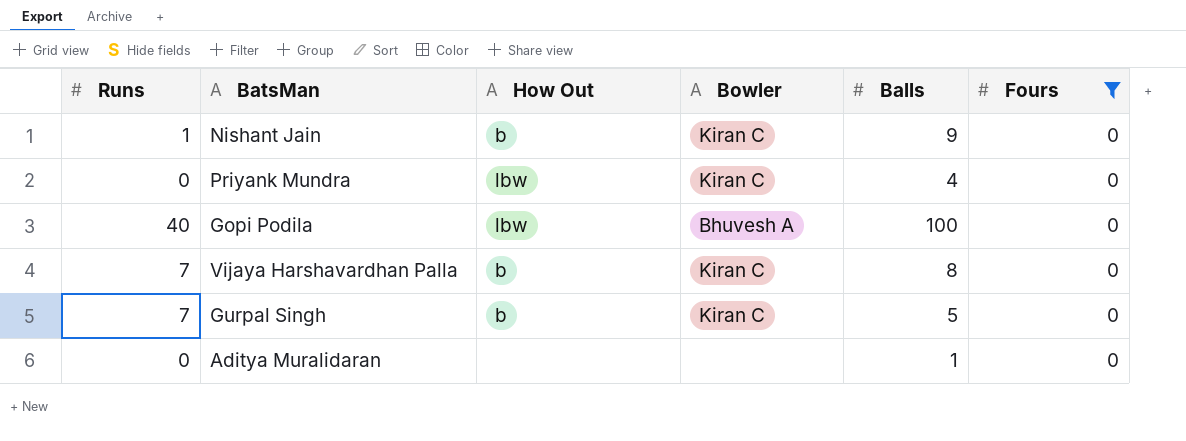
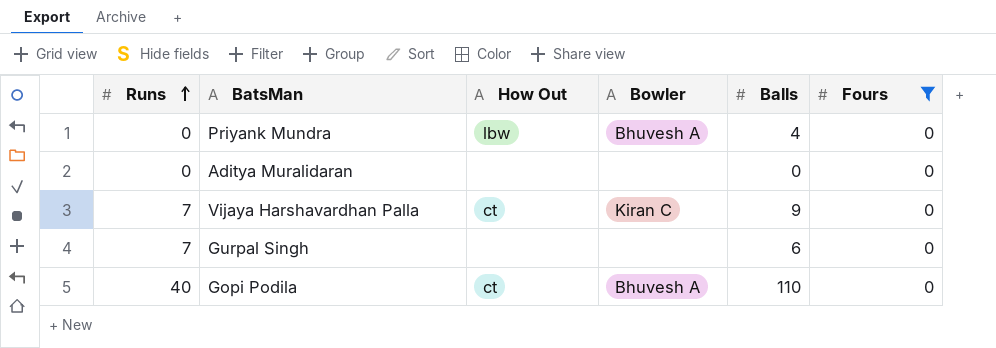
row order: none -> Runs ascending
row Nishant Jain: 1 | b | Kiran C | 9 | 0 -> none
Priyank Mundra | Bowler: Kiran C -> Bhuvesh A
Aditya Muralidaran | Balls: 1 -> 0
Vijaya Harshavardhan Palla | How Out: b -> ct
Vijaya Harshavardhan Palla | Balls: 8 -> 9
Gurpal Singh | How Out: b -> none
Gurpal Singh | Bowler: Kiran C -> none
Gurpal Singh | Balls: 5 -> 6
Gopi Podila | How Out: lbw -> ct
Gopi Podila | Balls: 100 -> 110

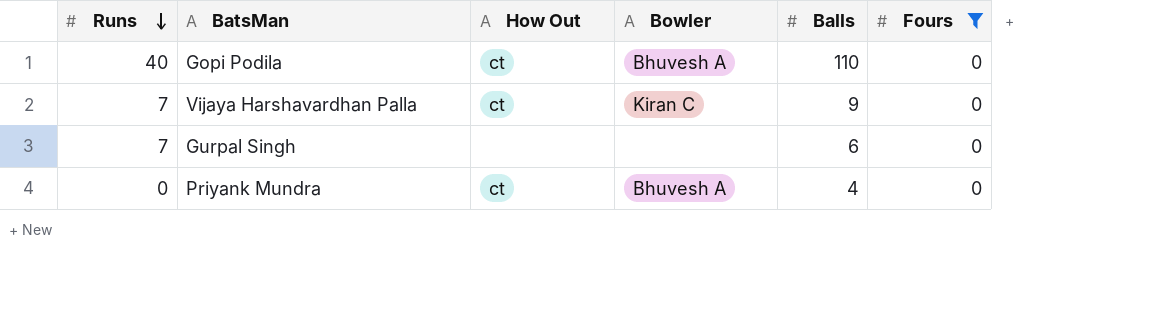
row order: Runs ascending -> Runs descending
row Aditya Muralidaran: 0 | none | none | 0 | 0 -> none
Priyank Mundra | How Out: lbw -> ct

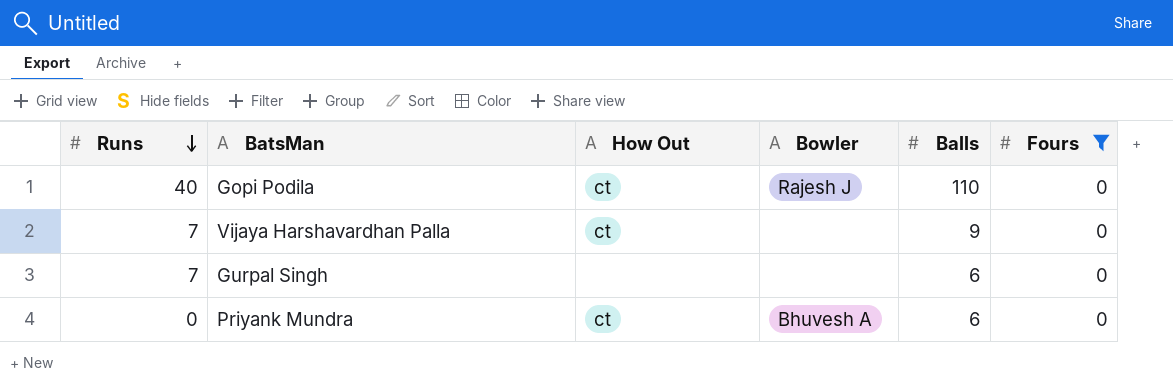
Gopi Podila | Bowler: Bhuvesh A -> Rajesh J
Vijaya Harshavardhan Palla | Bowler: Kiran C -> none
Priyank Mundra | Balls: 4 -> 6

